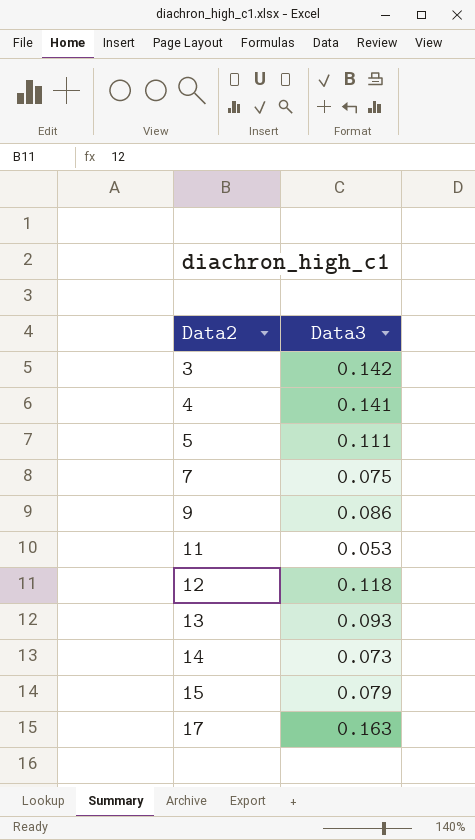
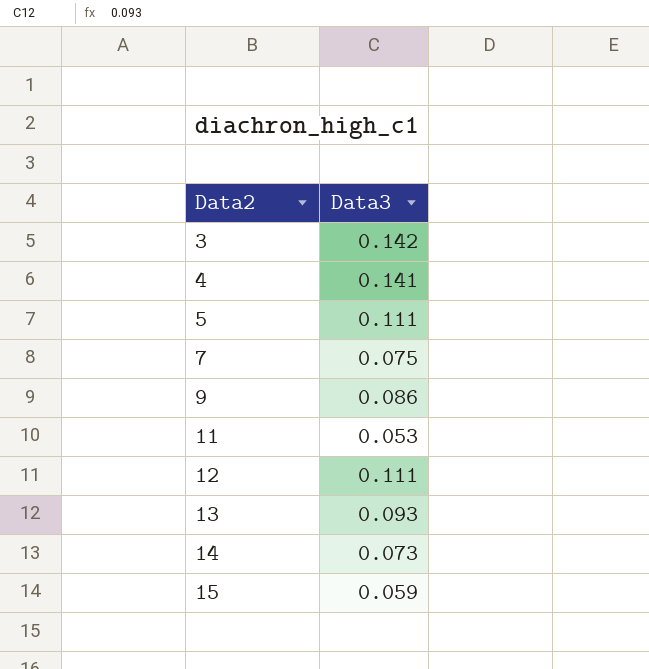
row 17: 0.163 -> none
12 | Data3: 0.118 -> 0.111
15 | Data3: 0.079 -> 0.059

